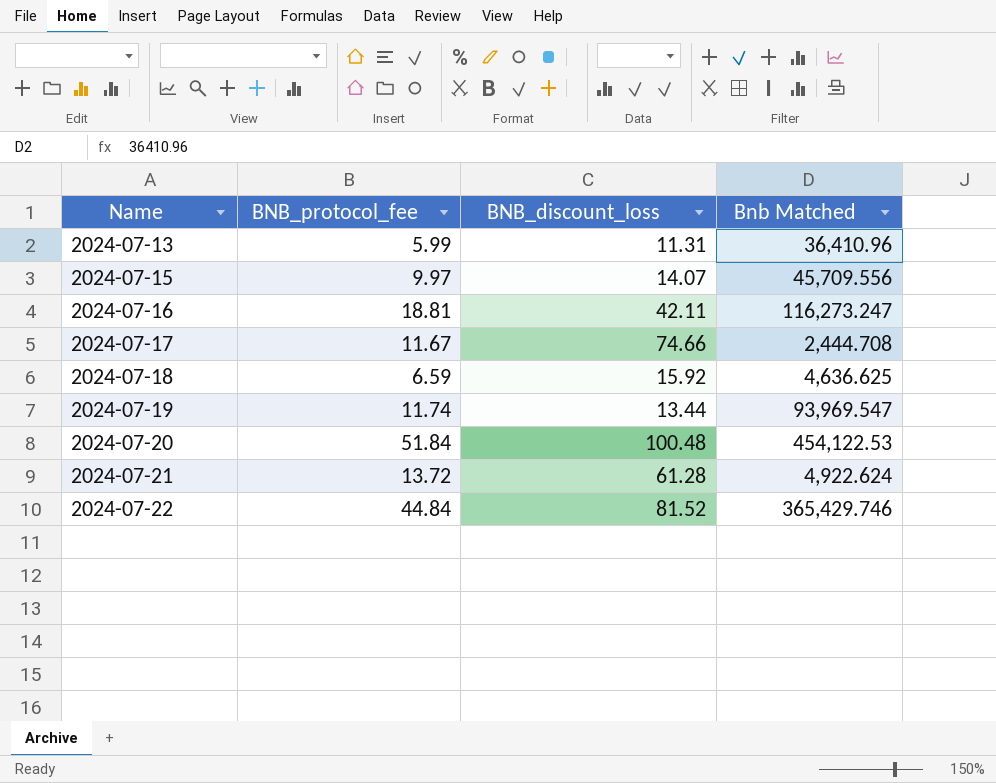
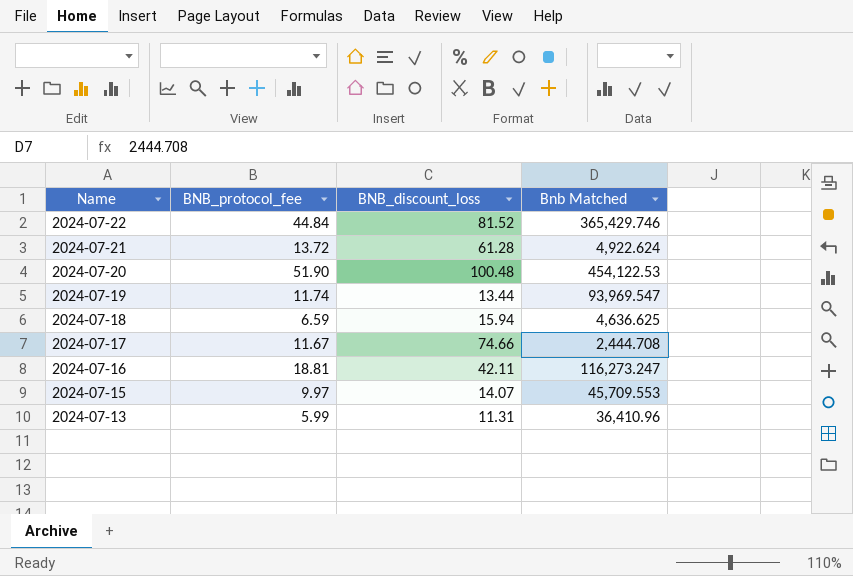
row order: Name ascending -> Name descending
2024-07-20 | BNB_protocol_fee: 51.84 -> 51.90
2024-07-18 | BNB_discount_loss: 15.92 -> 15.94
2024-07-15 | Bnb Matched: 45,709.556 -> 45,709.553

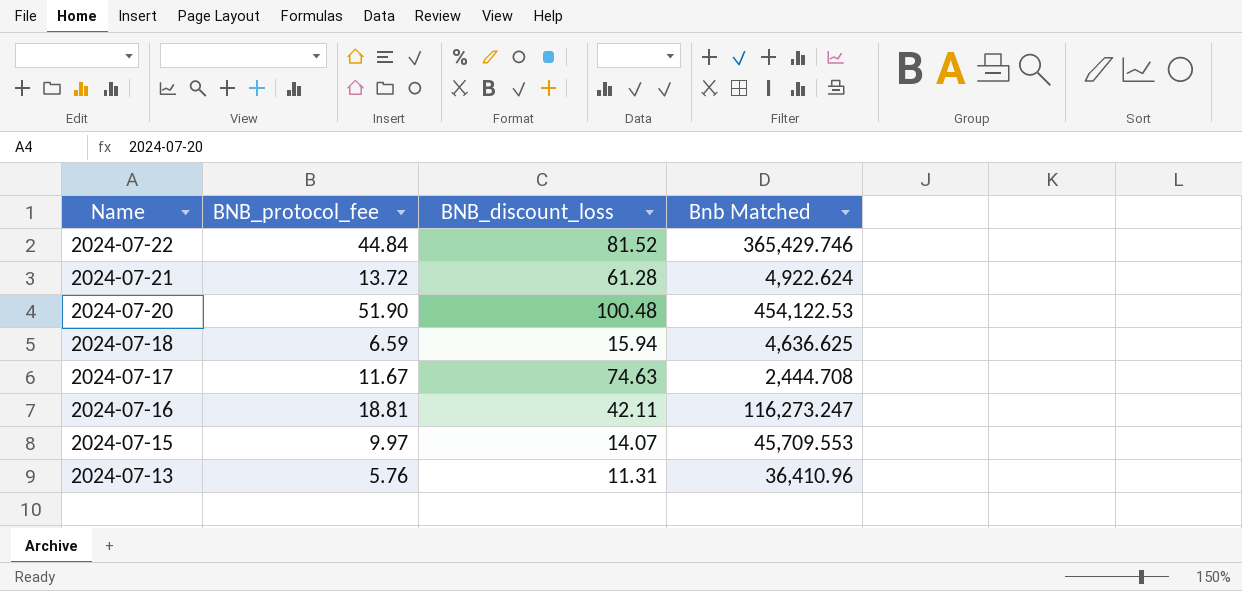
row 2024-07-19: 11.74 | 13.44 | 93,969.547 -> none
2024-07-17 | BNB_discount_loss: 74.66 -> 74.63
2024-07-13 | BNB_protocol_fee: 5.99 -> 5.76

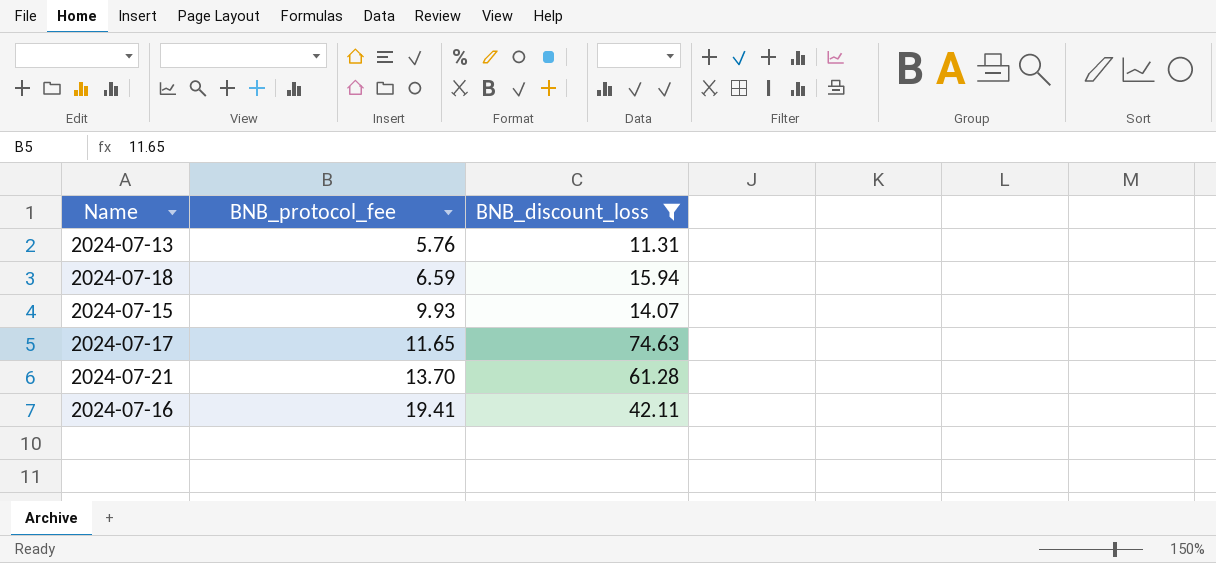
filter: none -> BNB_discount_loss <= 74.63
row order: Name descending -> BNB_protocol_fee ascending
column Bnb Matched | position: 4 -> none
2024-07-15 | BNB_protocol_fee: 9.97 -> 9.93
2024-07-17 | BNB_protocol_fee: 11.67 -> 11.65
2024-07-21 | BNB_protocol_fee: 13.72 -> 13.70
2024-07-16 | BNB_protocol_fee: 18.81 -> 19.41

